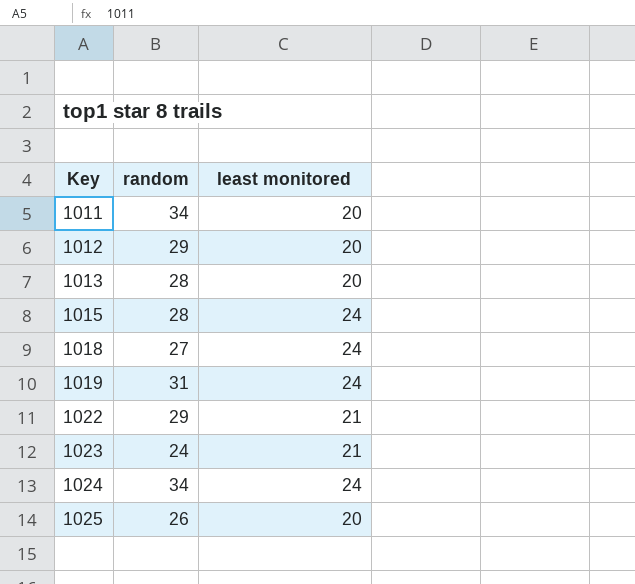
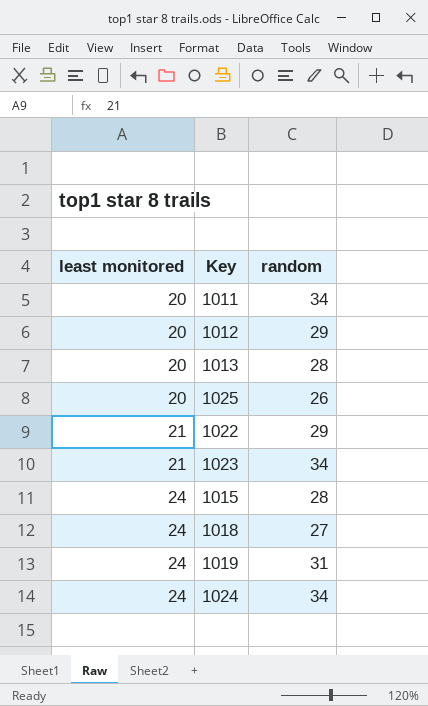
row order: Key ascending -> least monitored ascending
column least monitored | position: 3 -> 1
1023 | random: 24 -> 34

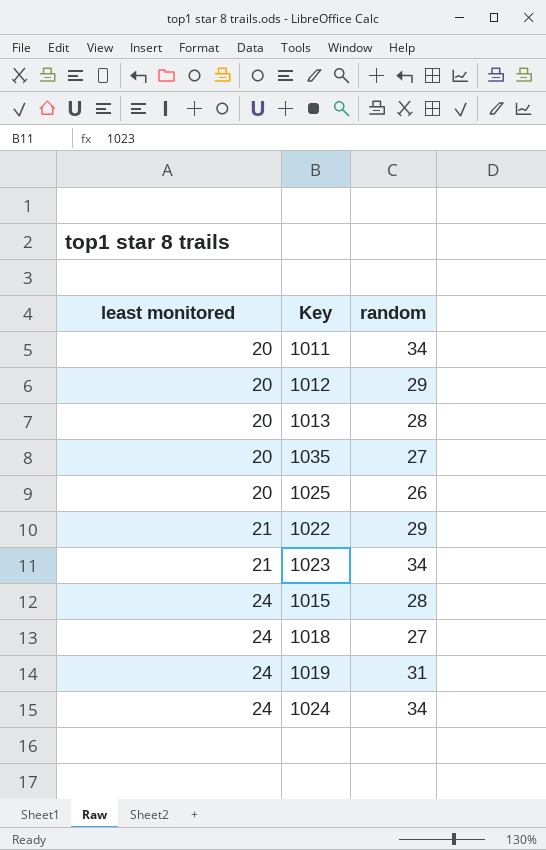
row 1035: none -> 20 | 27

